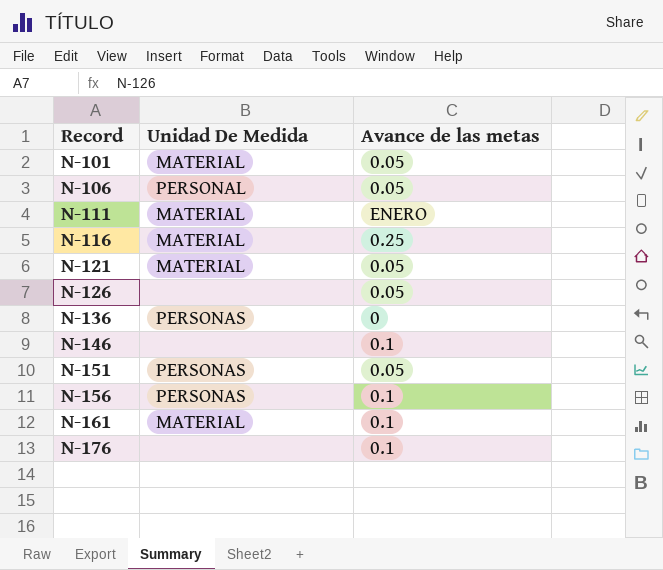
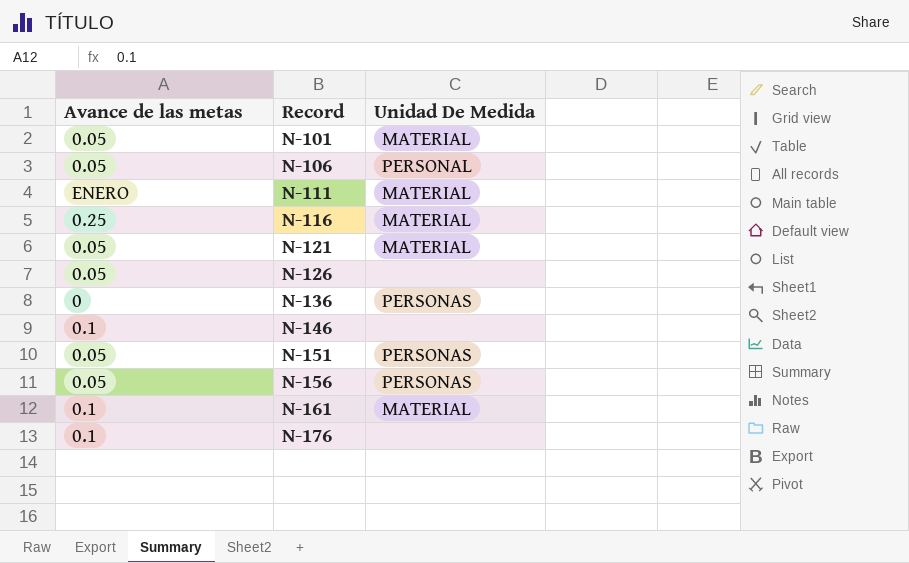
column Avance de las metas | position: 3 -> 1
N-156 | Avance de las metas: 0.1 -> 0.05

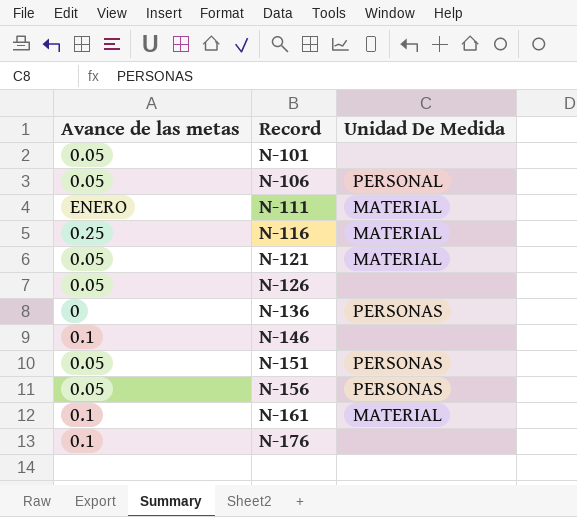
N-101 | Unidad De Medida: MATERIAL -> none

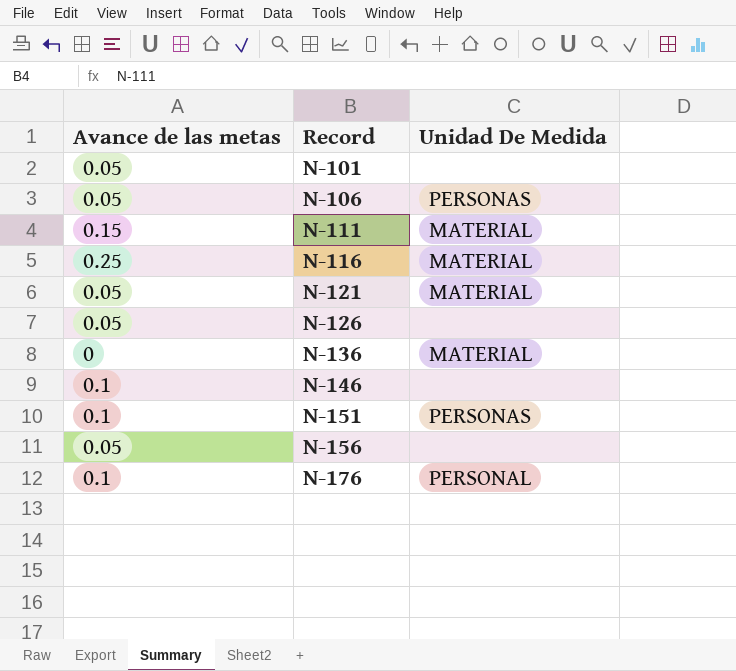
row N-161: 0.1 | MATERIAL -> none
N-106 | Unidad De Medida: PERSONAL -> PERSONAS
N-111 | Avance de las metas: ENERO -> 0.15
N-136 | Unidad De Medida: PERSONAS -> MATERIAL
N-151 | Avance de las metas: 0.05 -> 0.1
N-156 | Unidad De Medida: PERSONAS -> none
N-176 | Unidad De Medida: none -> PERSONAL

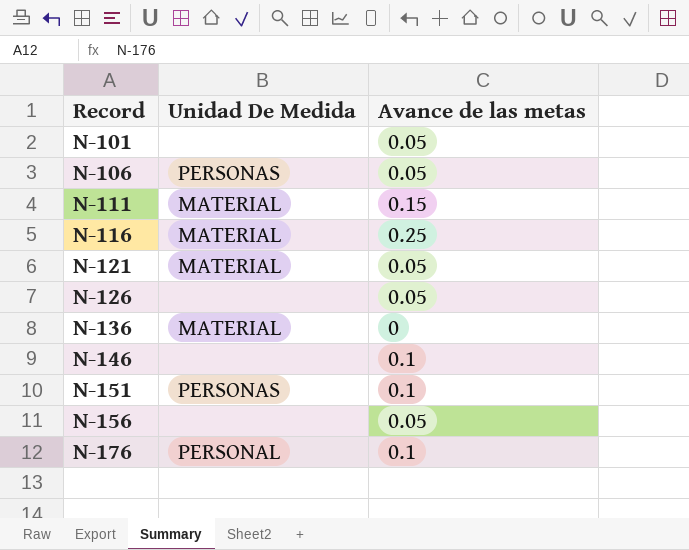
column Avance de las metas | position: 1 -> 3

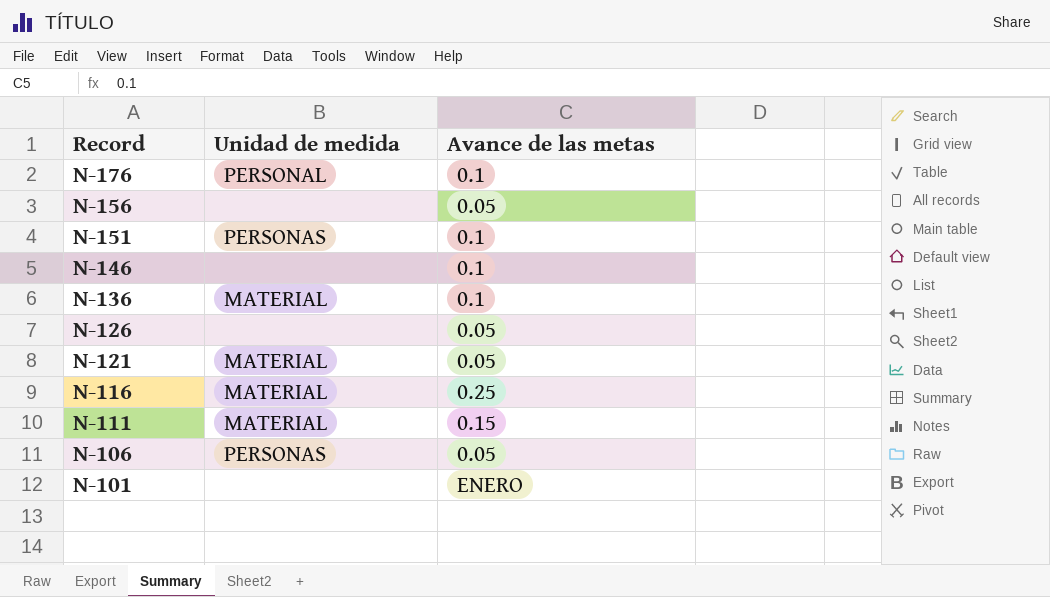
row order: Record ascending -> Record descending
column name: Unidad De Medida -> Unidad de medida
N-136 | Avance de las metas: 0 -> 0.1
N-101 | Avance de las metas: 0.05 -> ENERO

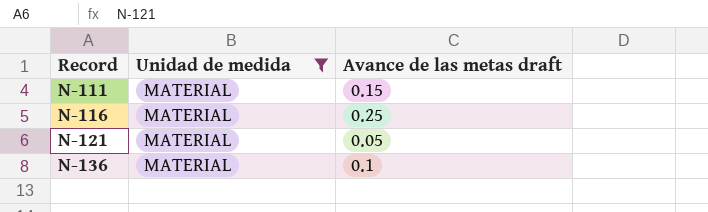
filter: none -> Unidad de medida = MATERIAL
row order: Record descending -> Record ascending
column name: Avance de las metas -> Avance de las metas draft

